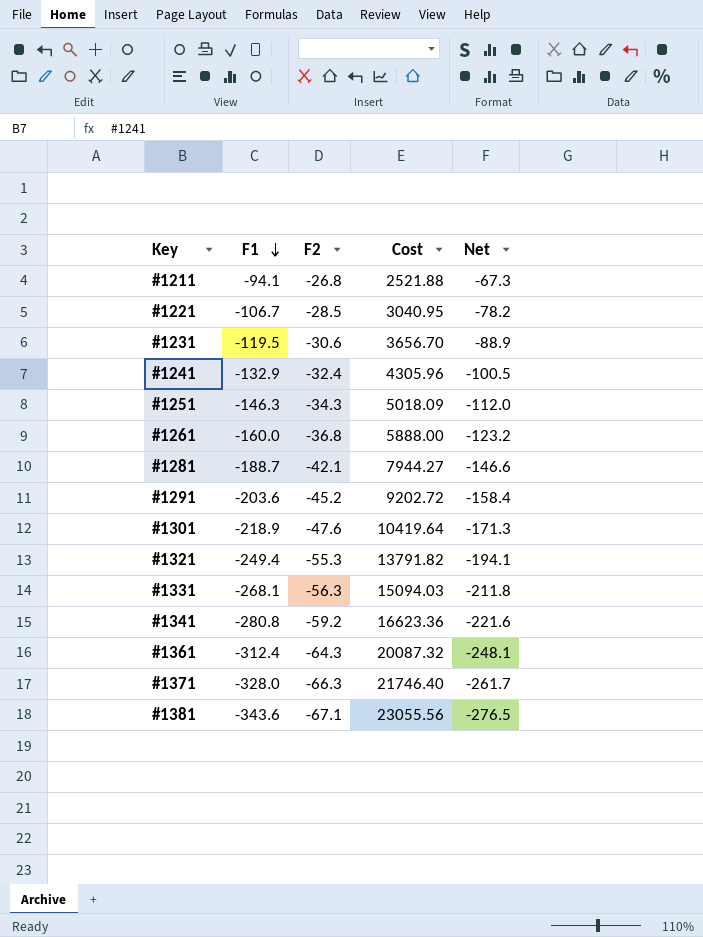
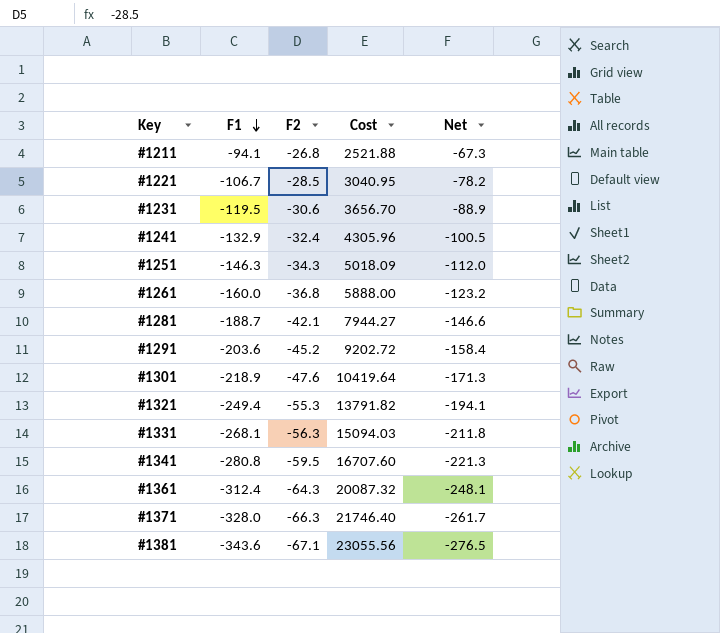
#1341 | F2: -59.2 -> -59.5
#1341 | Cost: 16623.36 -> 16707.60
#1341 | Net: -221.6 -> -221.3

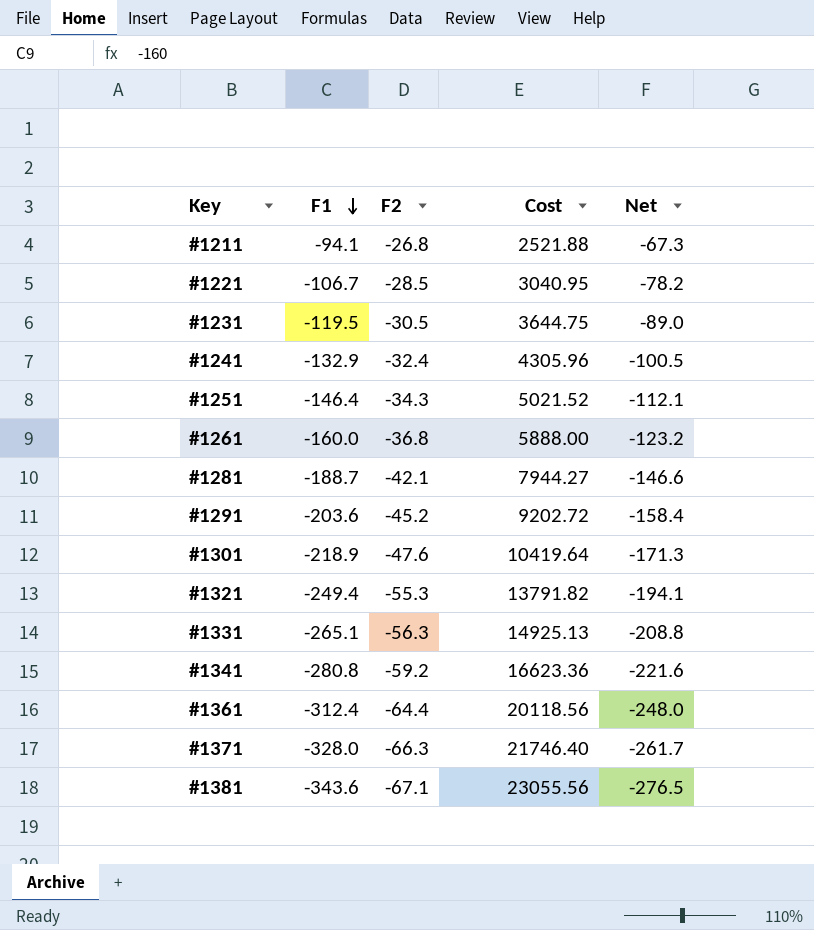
#1231 | F2: -30.6 -> -30.5
#1231 | Cost: 3656.70 -> 3644.75
#1231 | Net: -88.9 -> -89.0
#1251 | F1: -146.3 -> -146.4
#1251 | Cost: 5018.09 -> 5021.52
#1251 | Net: -112.0 -> -112.1
#1331 | F1: -268.1 -> -265.1
#1331 | Cost: 15094.03 -> 14925.13
#1331 | Net: -211.8 -> -208.8
#1341 | F2: -59.5 -> -59.2
#1341 | Cost: 16707.60 -> 16623.36
#1341 | Net: -221.3 -> -221.6
#1361 | F2: -64.3 -> -64.4
#1361 | Cost: 20087.32 -> 20118.56
#1361 | Net: -248.1 -> -248.0

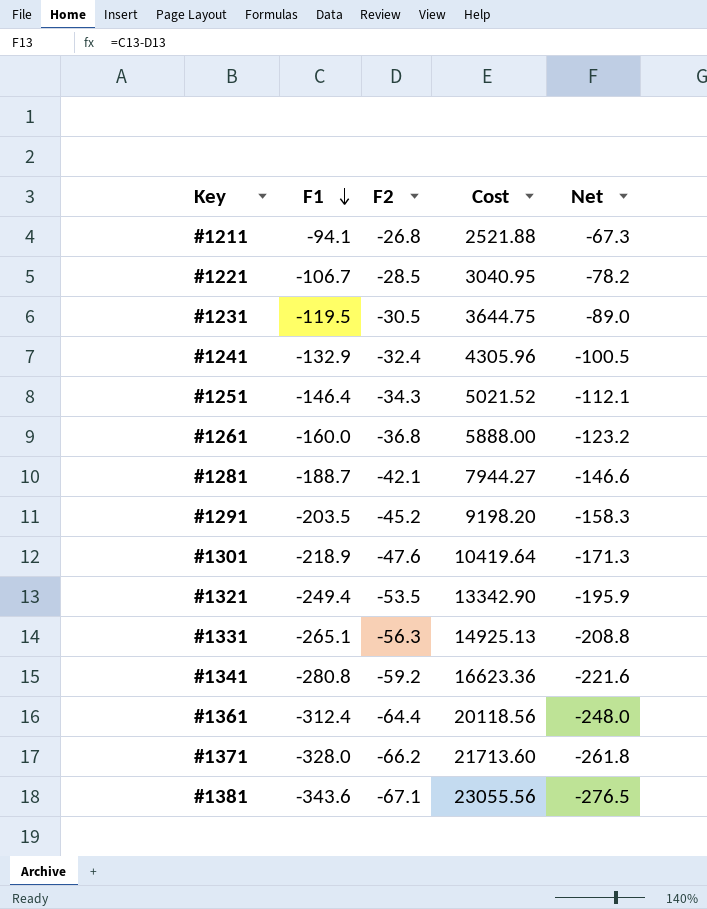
#1291 | F1: -203.6 -> -203.5
#1291 | Cost: 9202.72 -> 9198.20
#1291 | Net: -158.4 -> -158.3
#1321 | F2: -55.3 -> -53.5
#1321 | Cost: 13791.82 -> 13342.90
#1321 | Net: -194.1 -> -195.9
#1371 | F2: -66.3 -> -66.2
#1371 | Cost: 21746.40 -> 21713.60
#1371 | Net: -261.7 -> -261.8

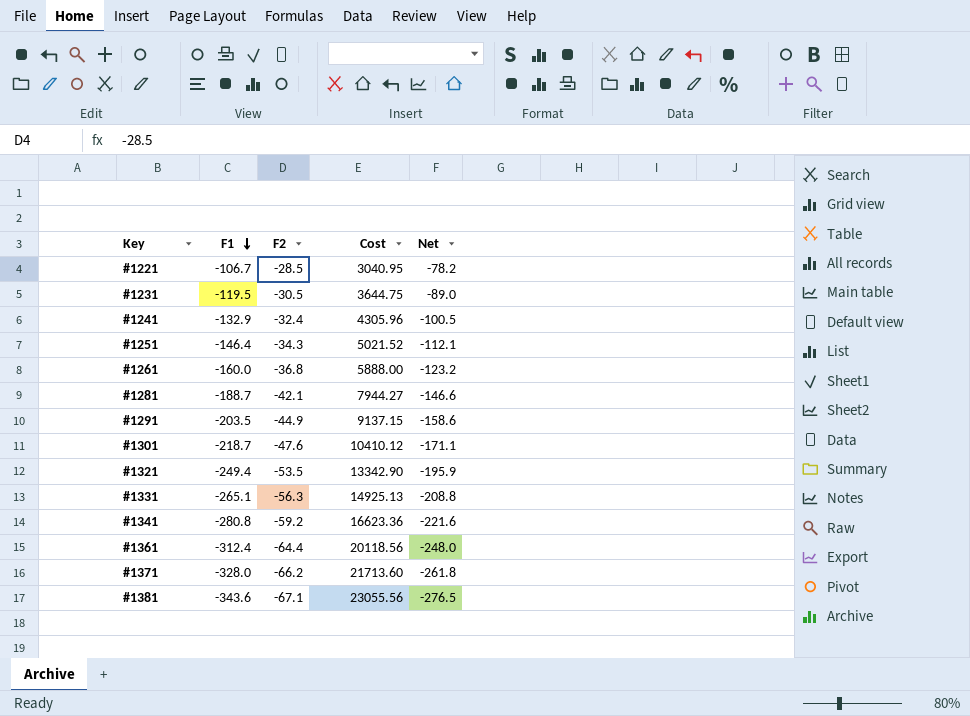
row #1211: -94.1 | -26.8 | 2521.88 | -67.3 -> none
#1291 | F2: -45.2 -> -44.9
#1291 | Cost: 9198.20 -> 9137.15
#1291 | Net: -158.3 -> -158.6
#1301 | F1: -218.9 -> -218.7
#1301 | Cost: 10419.64 -> 10410.12
#1301 | Net: -171.3 -> -171.1

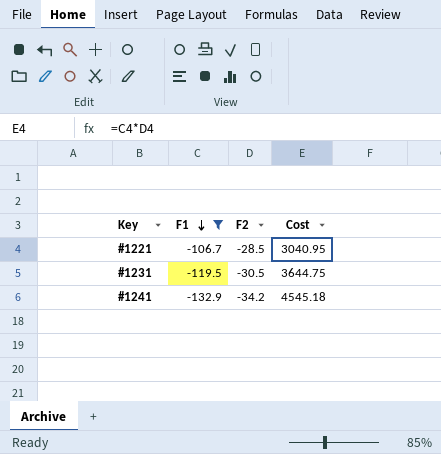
filter: none -> F1 >= -132.9
column Net | formula: [F1] - [F2] -> none
#1241 | F2: -32.4 -> -34.2
#1241 | Cost: 4305.96 -> 4545.18

